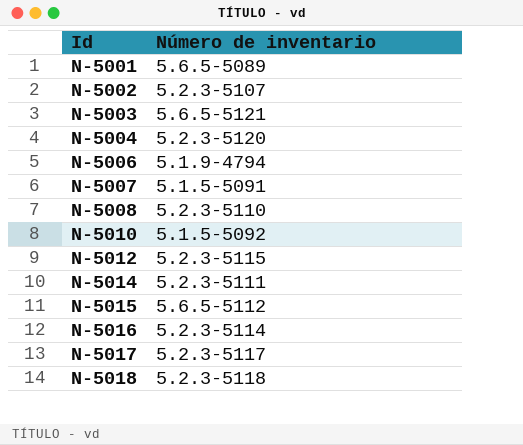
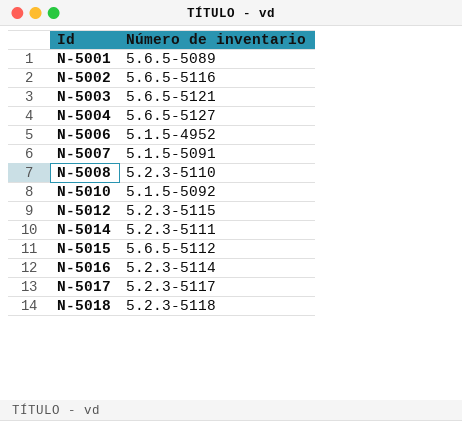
N-5002 | Número de inventario: 5.2.3-5107 -> 5.6.5-5116
N-5004 | Número de inventario: 5.2.3-5120 -> 5.6.5-5127
N-5006 | Número de inventario: 5.1.9-4794 -> 5.1.5-4952

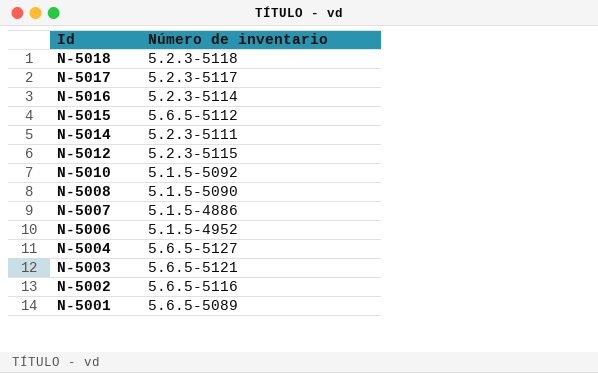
row order: Id ascending -> Id descending
N-5008 | Número de inventario: 5.2.3-5110 -> 5.1.5-5090
N-5007 | Número de inventario: 5.1.5-5091 -> 5.1.5-4886

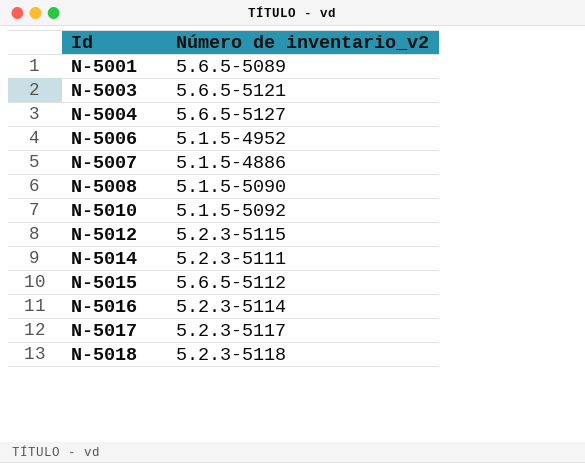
row order: Id descending -> Id ascending
column name: Número de inventario -> Número de inventario_v2
row N-5002: 5.6.5-5116 -> none

